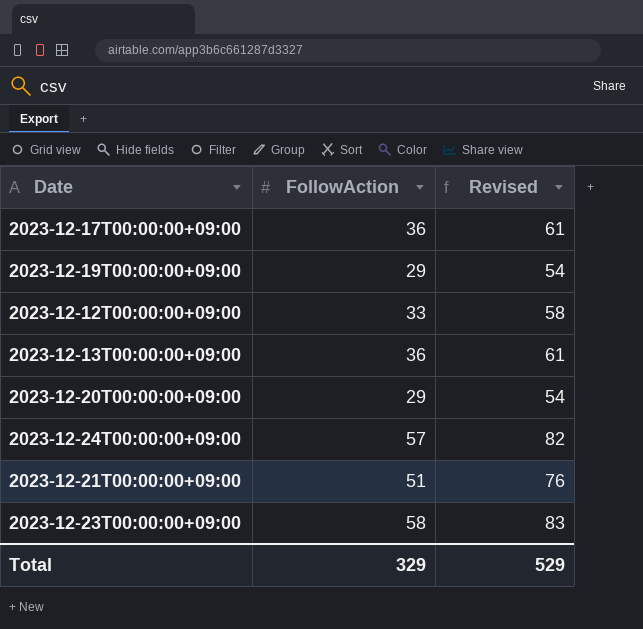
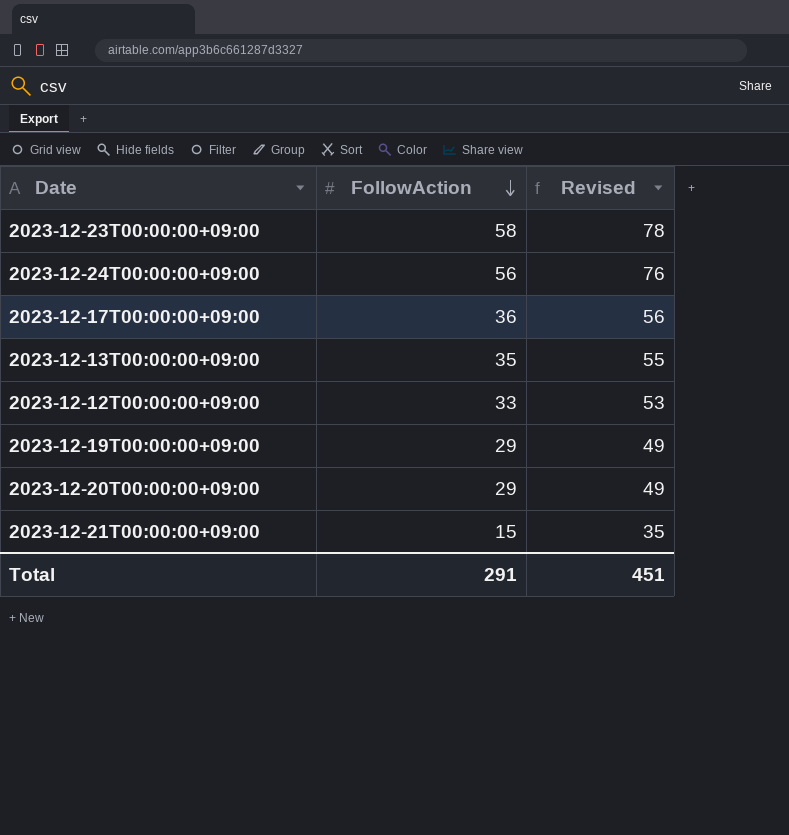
row order: none -> FollowAction descending
column Revised | formula: [FollowAction] + 25 -> [FollowAction] + 20
2023-12-24T00:00:00+09:00 | FollowAction: 57 -> 56
2023-12-13T00:00:00+09:00 | FollowAction: 36 -> 35
2023-12-21T00:00:00+09:00 | FollowAction: 51 -> 15
Total | FollowAction: 329 -> 291
Total | Revised: 529 -> 451

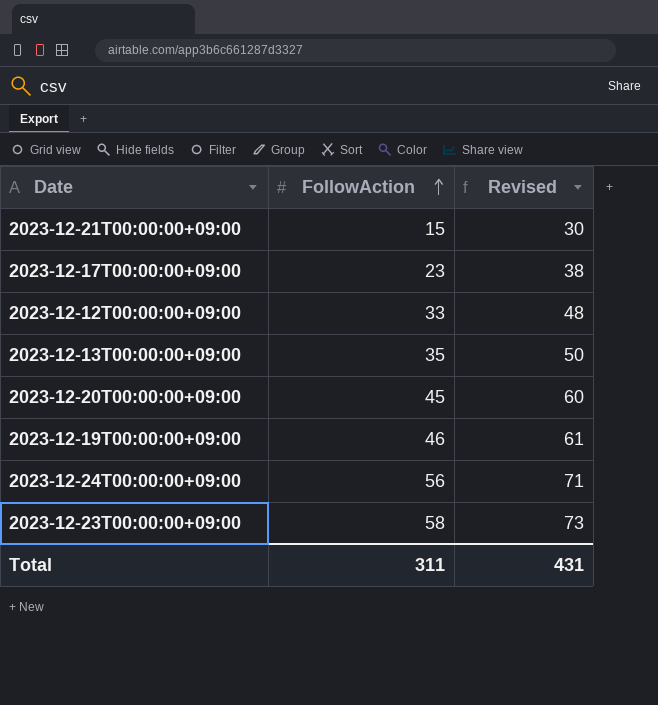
row order: FollowAction descending -> FollowAction ascending
column Revised | formula: [FollowAction] + 20 -> [FollowAction] + 15
2023-12-17T00:00:00+09:00 | FollowAction: 36 -> 23
2023-12-20T00:00:00+09:00 | FollowAction: 29 -> 45
2023-12-19T00:00:00+09:00 | FollowAction: 29 -> 46
Total | FollowAction: 291 -> 311
Total | Revised: 451 -> 431

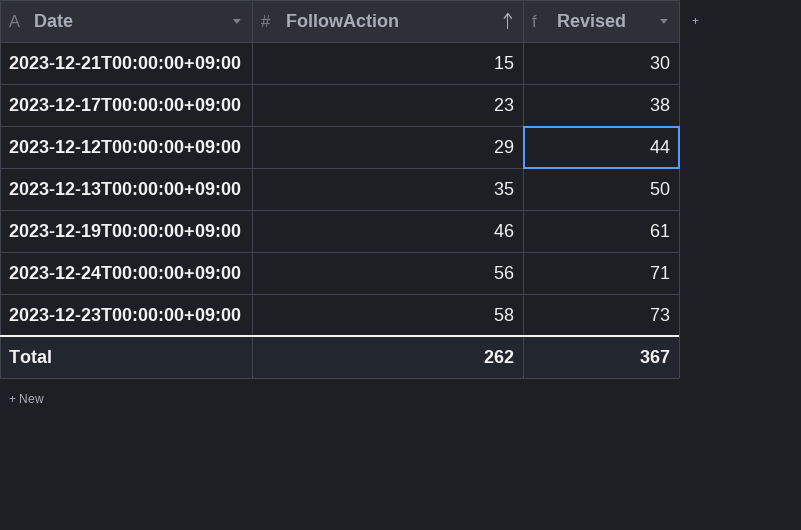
row 2023-12-20T00:00:00+09:00: 45 | 60 -> none
2023-12-12T00:00:00+09:00 | FollowAction: 33 -> 29
2023-12-12T00:00:00+09:00 | Revised: 48 -> 44
Total | FollowAction: 311 -> 262
Total | Revised: 431 -> 367

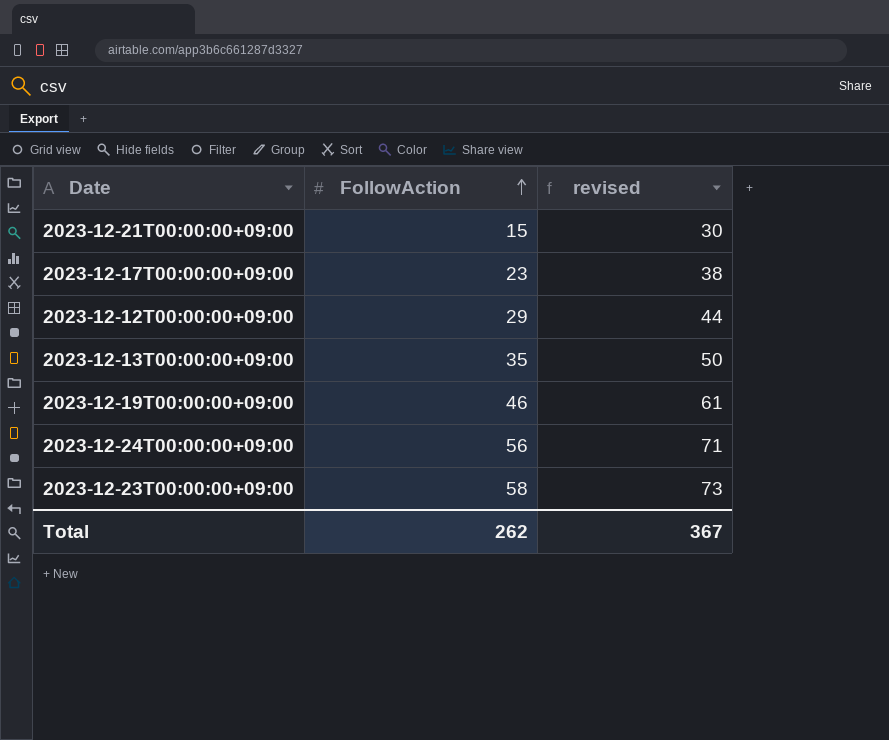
column name: Revised -> revised

